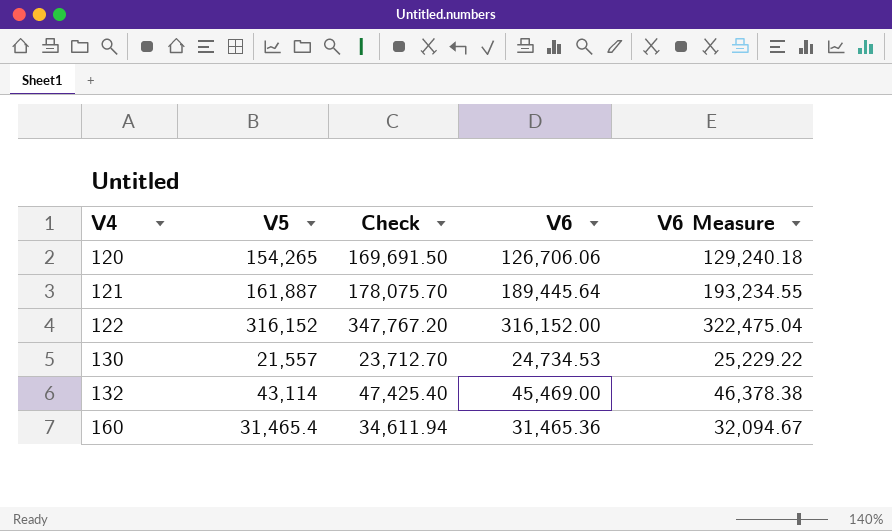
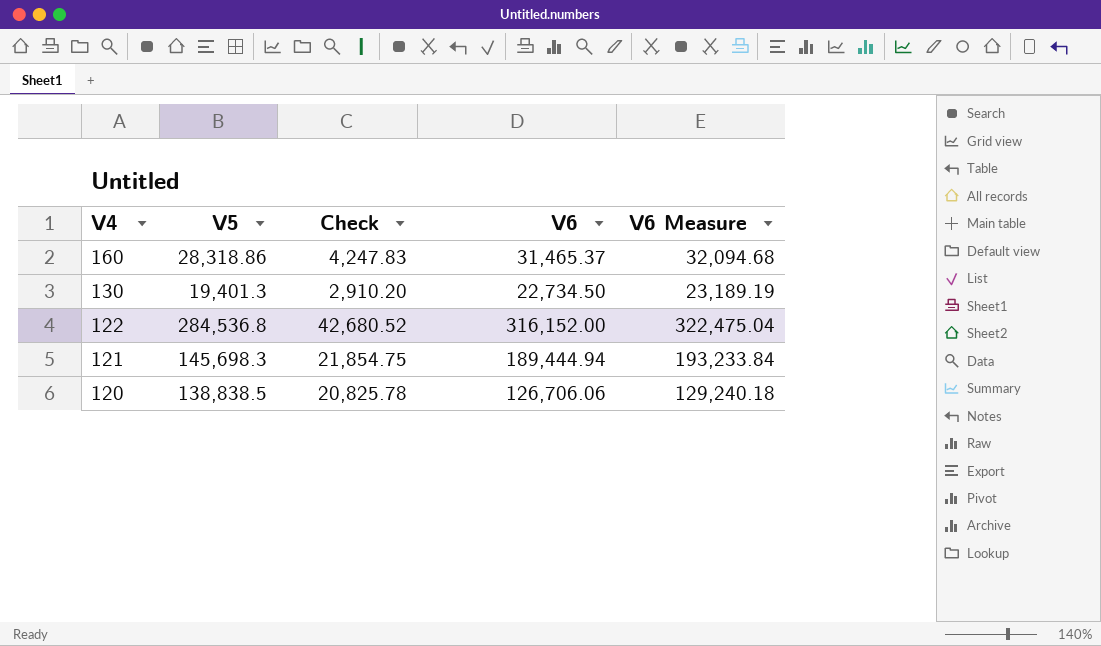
row order: V4 ascending -> V4 descending
column Check | formula: [V5] * 1.1 -> [V5] * 0.15
row 132: 43,114 | 47,425.40 | 45,469.00 | 46,378.38 -> none
160 | V5: 31,465.4 -> 28,318.86
160 | V6: 31,465.36 -> 31,465.37
160 | V6 Measure: 32,094.67 -> 32,094.68
130 | V5: 21,557 -> 19,401.3
130 | V6: 24,734.53 -> 22,734.50
130 | V6 Measure: 25,229.22 -> 23,189.19
122 | V5: 316,152 -> 284,536.8
121 | V5: 161,887 -> 145,698.3
121 | V6: 189,445.64 -> 189,444.94
121 | V6 Measure: 193,234.55 -> 193,233.84
120 | V5: 154,265 -> 138,838.5

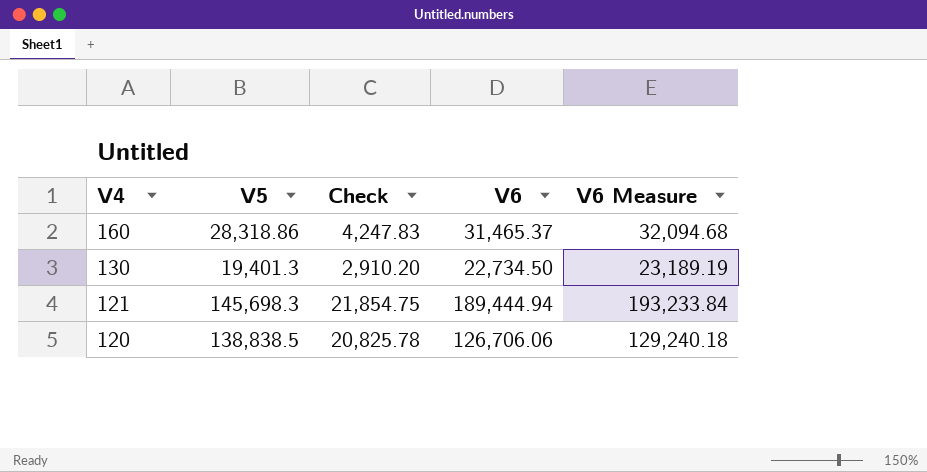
row 122: 284,536.8 | 42,680.52 | 316,152.00 | 322,475.04 -> none

